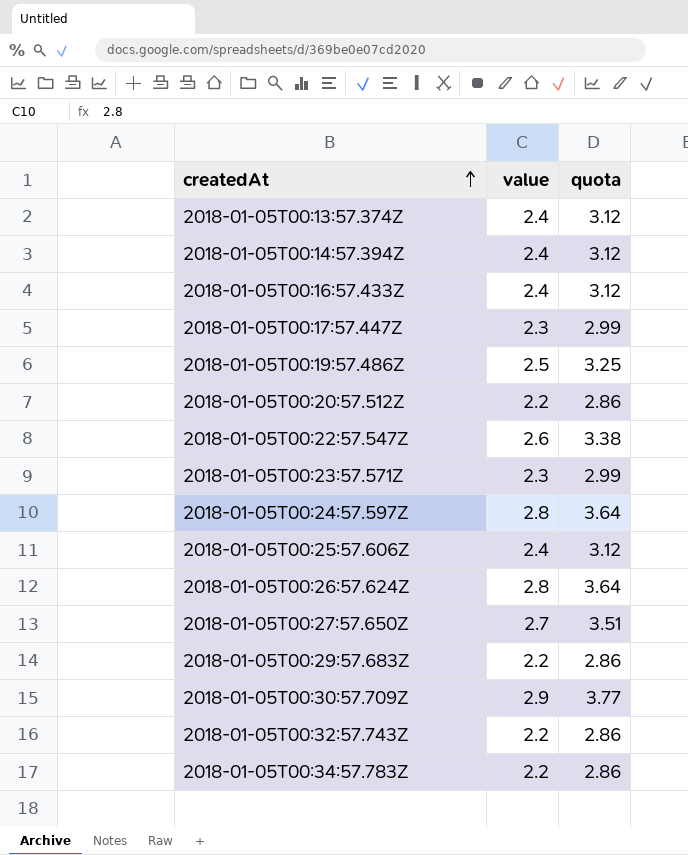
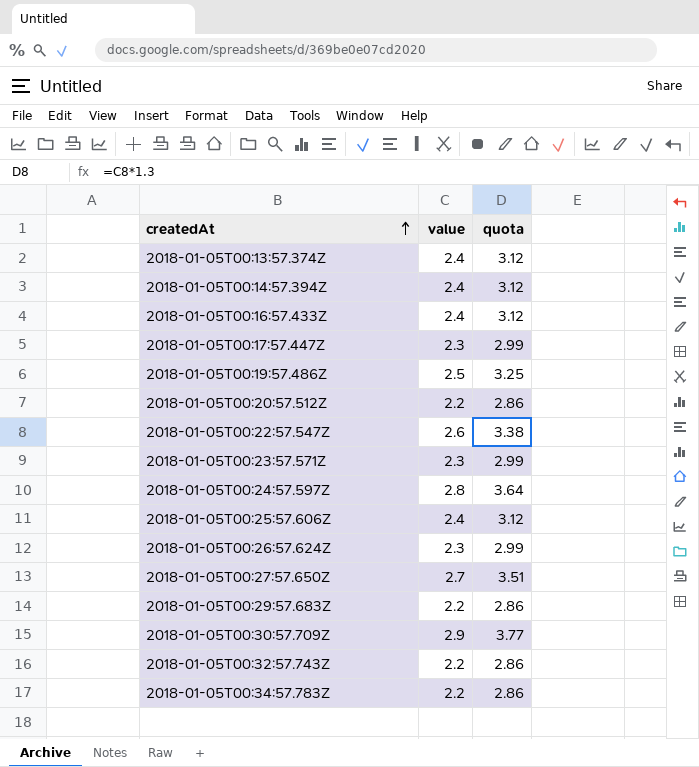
2018-01-05T00:26:57.624Z | value: 2.8 -> 2.3
2018-01-05T00:26:57.624Z | quota: 3.64 -> 2.99

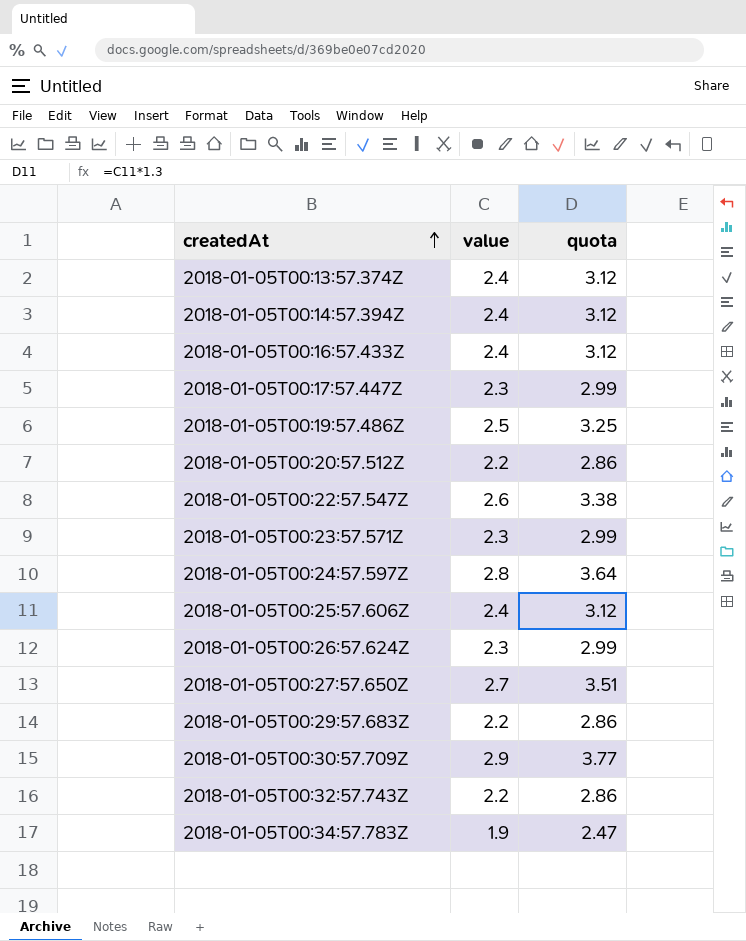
2018-01-05T00:34:57.783Z | value: 2.2 -> 1.9
2018-01-05T00:34:57.783Z | quota: 2.86 -> 2.47

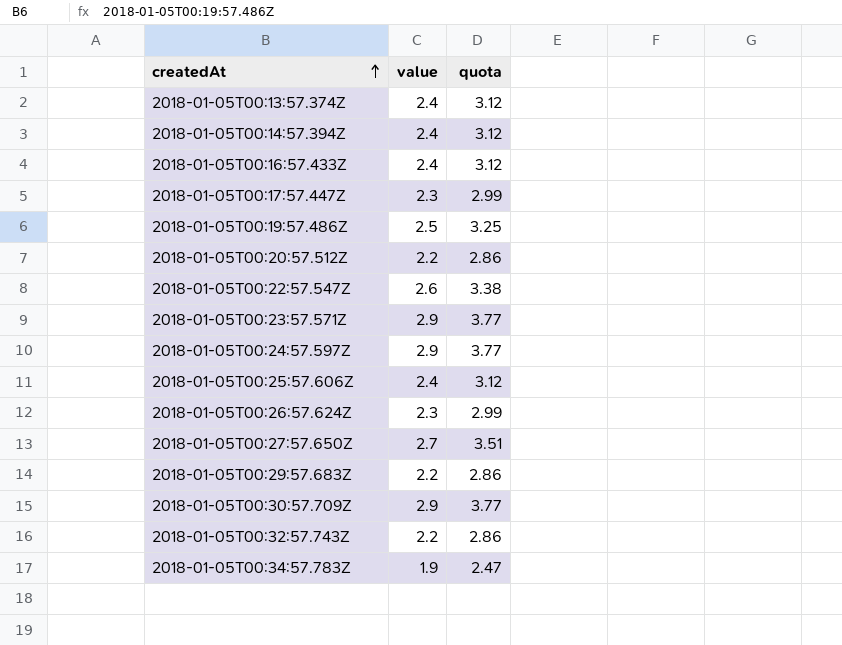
2018-01-05T00:23:57.571Z | value: 2.3 -> 2.9
2018-01-05T00:23:57.571Z | quota: 2.99 -> 3.77
2018-01-05T00:24:57.597Z | value: 2.8 -> 2.9
2018-01-05T00:24:57.597Z | quota: 3.64 -> 3.77

